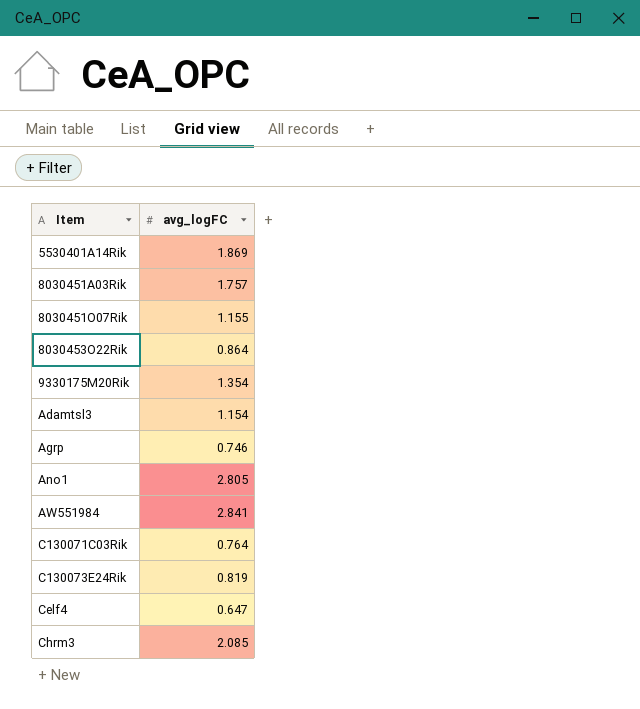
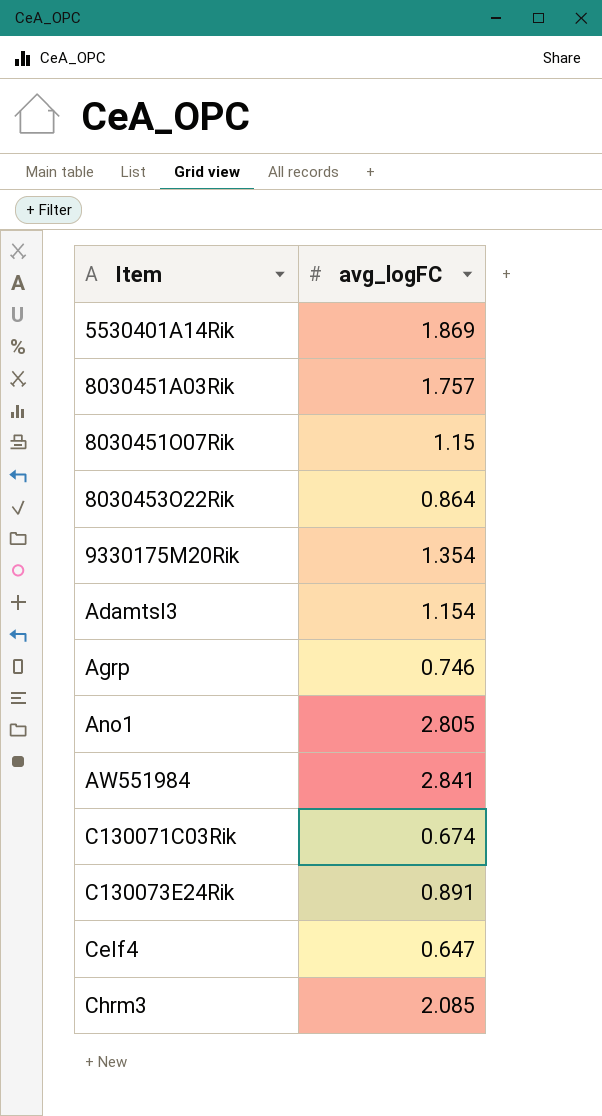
8030451O07Rik | avg_logFC: 1.155 -> 1.15
C130071C03Rik | avg_logFC: 0.764 -> 0.674
C130073E24Rik | avg_logFC: 0.819 -> 0.891

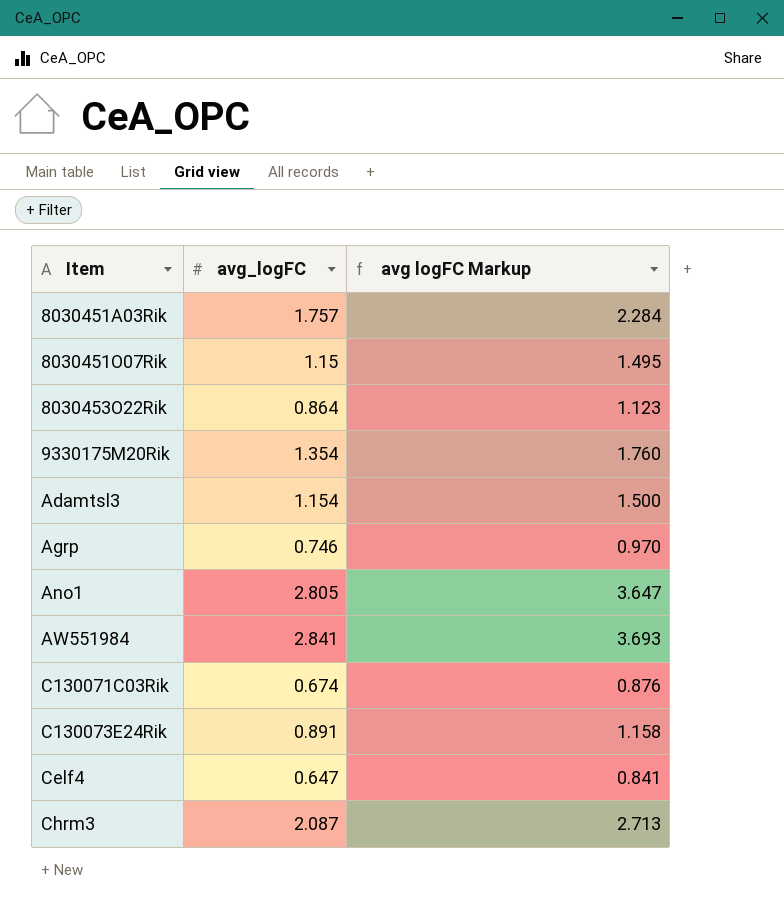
column avg logFC Markup | formula: none -> [avg_logFC] * 1.3
row 5530401A14Rik: 1.869 -> none
Chrm3 | avg_logFC: 2.085 -> 2.087

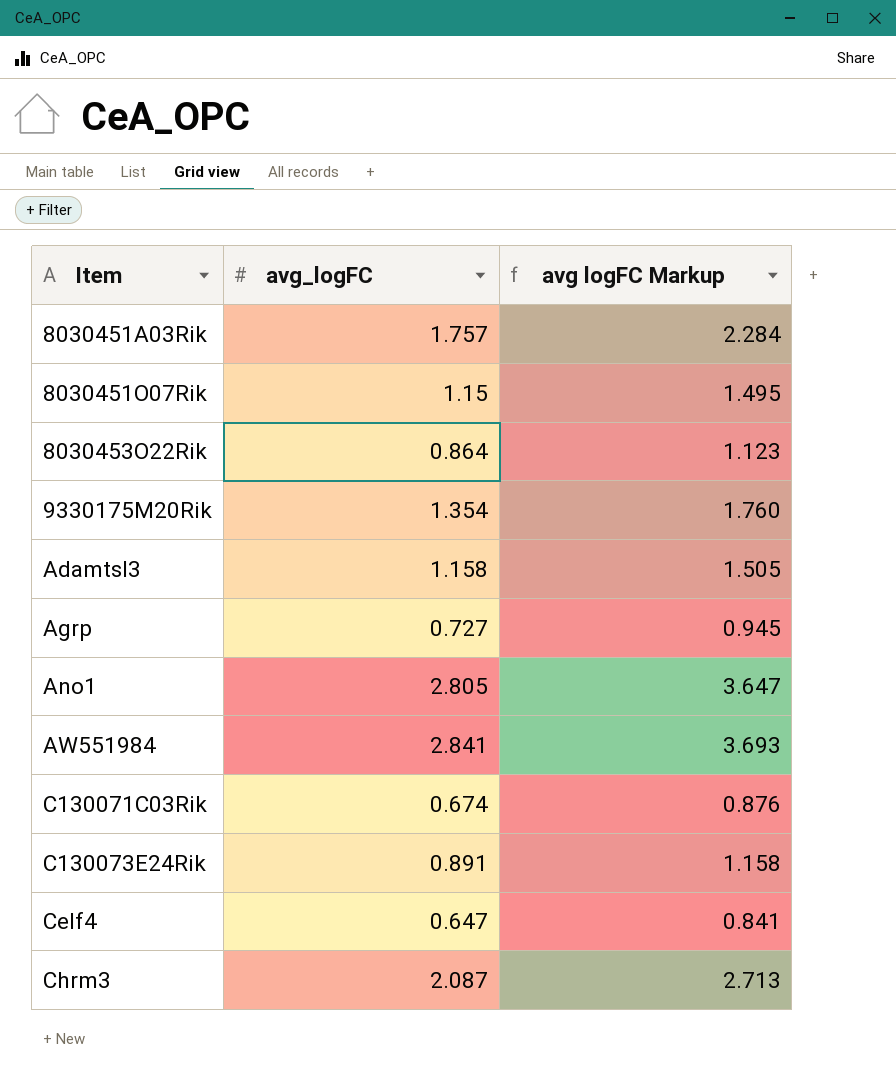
Adamtsl3 | avg_logFC: 1.154 -> 1.158
Adamtsl3 | avg logFC Markup: 1.500 -> 1.505
Agrp | avg_logFC: 0.746 -> 0.727
Agrp | avg logFC Markup: 0.970 -> 0.945

